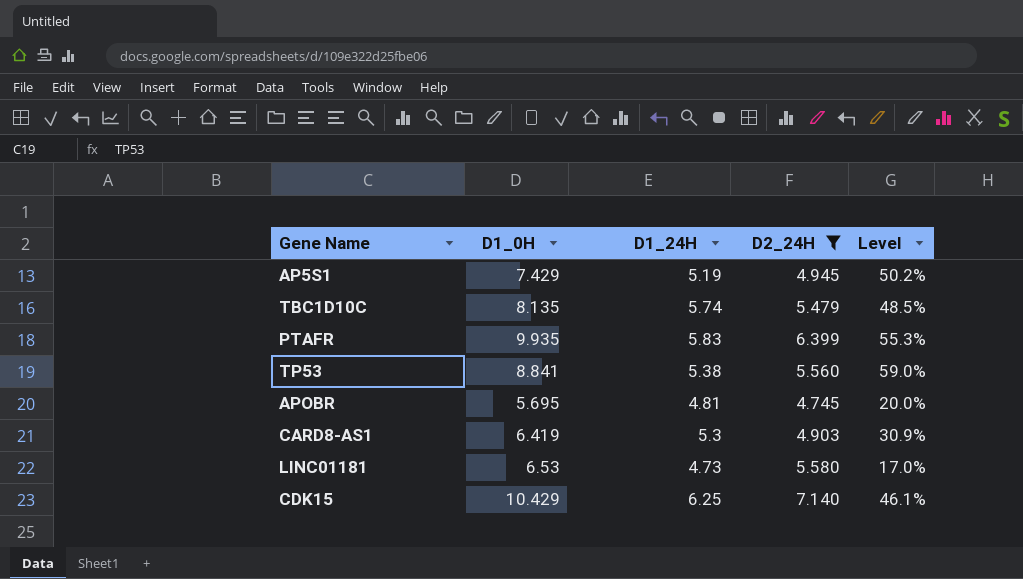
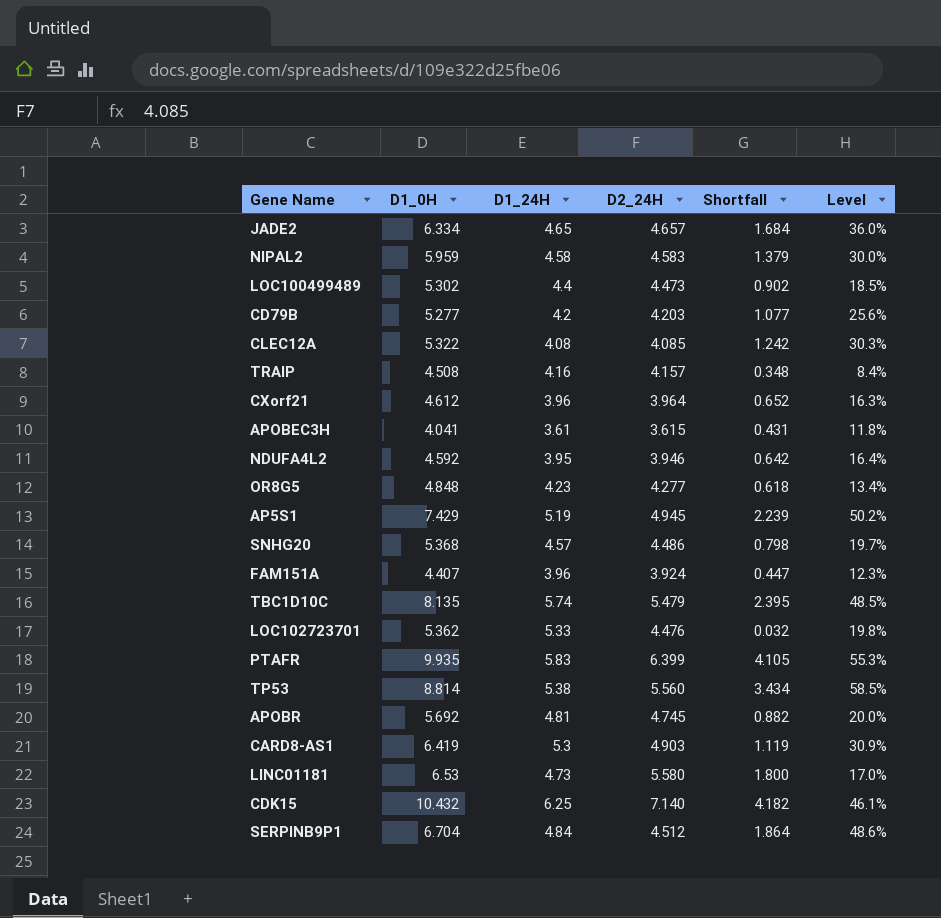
filter: D2_24H >= 4.745 -> none
column Shortfall | formula: none -> [D1_0H] - [D1_24H]
TP53 | D1_0H: 8.841 -> 8.814
TP53 | Level: 59.0% -> 58.5%
APOBR | D1_0H: 5.695 -> 5.692
CDK15 | D1_0H: 10.429 -> 10.432

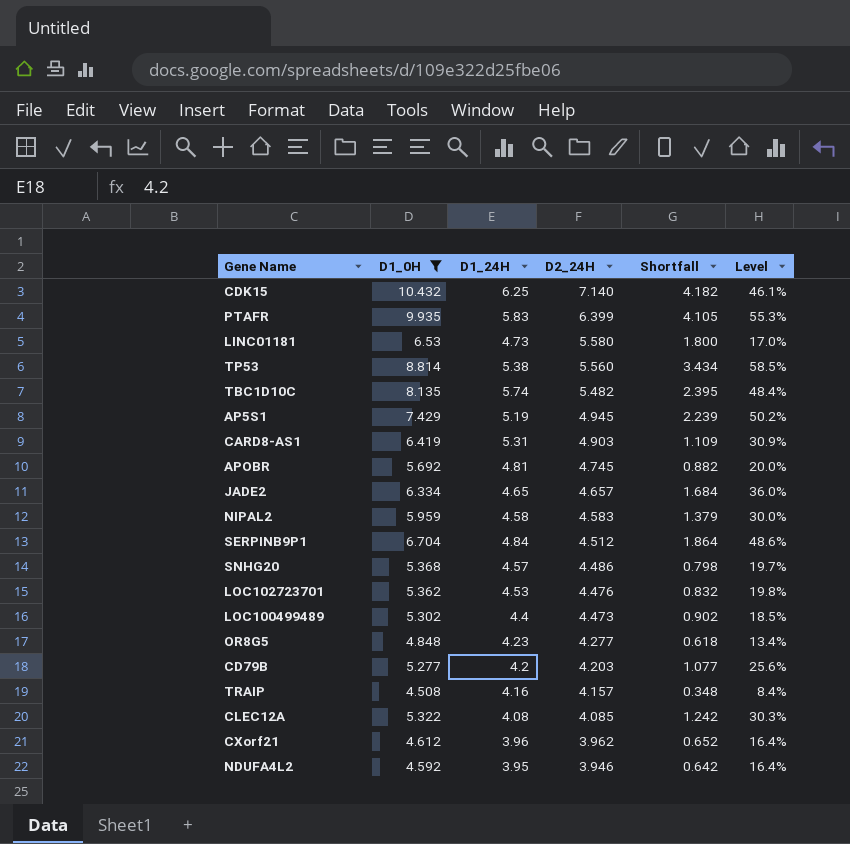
filter: none -> D1_0H >= 4.508
row order: none -> D2_24H descending
TBC1D10C | D2_24H: 5.479 -> 5.482
TBC1D10C | Level: 48.5% -> 48.4%
CARD8-AS1 | D1_24H: 5.3 -> 5.31
CARD8-AS1 | Shortfall: 1.119 -> 1.109
LOC102723701 | D1_24H: 5.33 -> 4.53
LOC102723701 | Shortfall: 0.032 -> 0.832
CXorf21 | D2_24H: 3.964 -> 3.962
CXorf21 | Level: 16.3% -> 16.4%

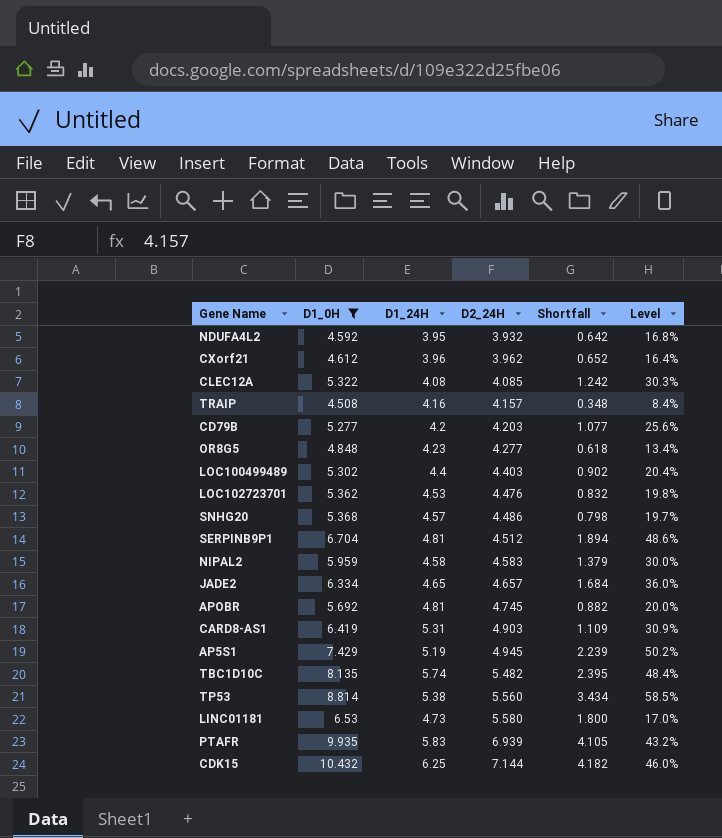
row order: D2_24H descending -> D2_24H ascending
NDUFA4L2 | D2_24H: 3.946 -> 3.932
NDUFA4L2 | Level: 16.4% -> 16.8%
LOC100499489 | D2_24H: 4.473 -> 4.403
LOC100499489 | Level: 18.5% -> 20.4%
SERPINB9P1 | D1_24H: 4.84 -> 4.81
SERPINB9P1 | Shortfall: 1.864 -> 1.894
PTAFR | D2_24H: 6.399 -> 6.939
PTAFR | Level: 55.3% -> 43.2%
CDK15 | D2_24H: 7.140 -> 7.144
CDK15 | Level: 46.1% -> 46.0%

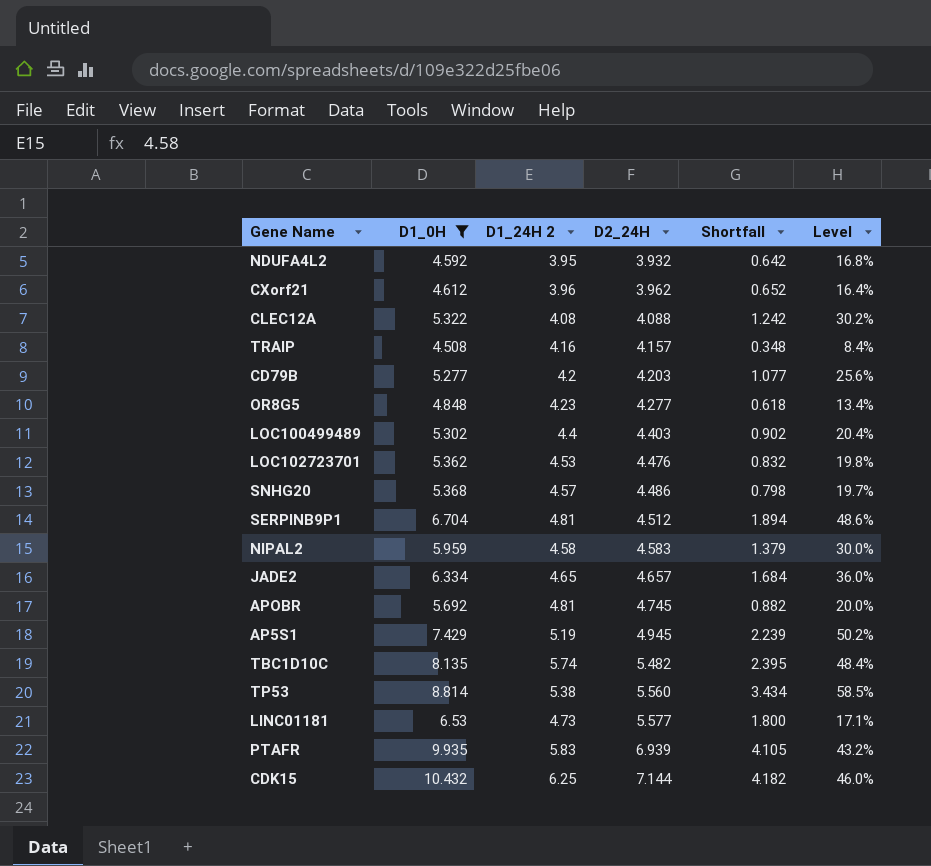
column name: D1_24H -> D1_24H 2
row CARD8-AS1: 6.419 | 5.31 | 4.903 | 1.109 | 30.9% -> none
CLEC12A | D2_24H: 4.085 -> 4.088
CLEC12A | Level: 30.3% -> 30.2%
LINC01181 | D2_24H: 5.580 -> 5.577
LINC01181 | Level: 17.0% -> 17.1%

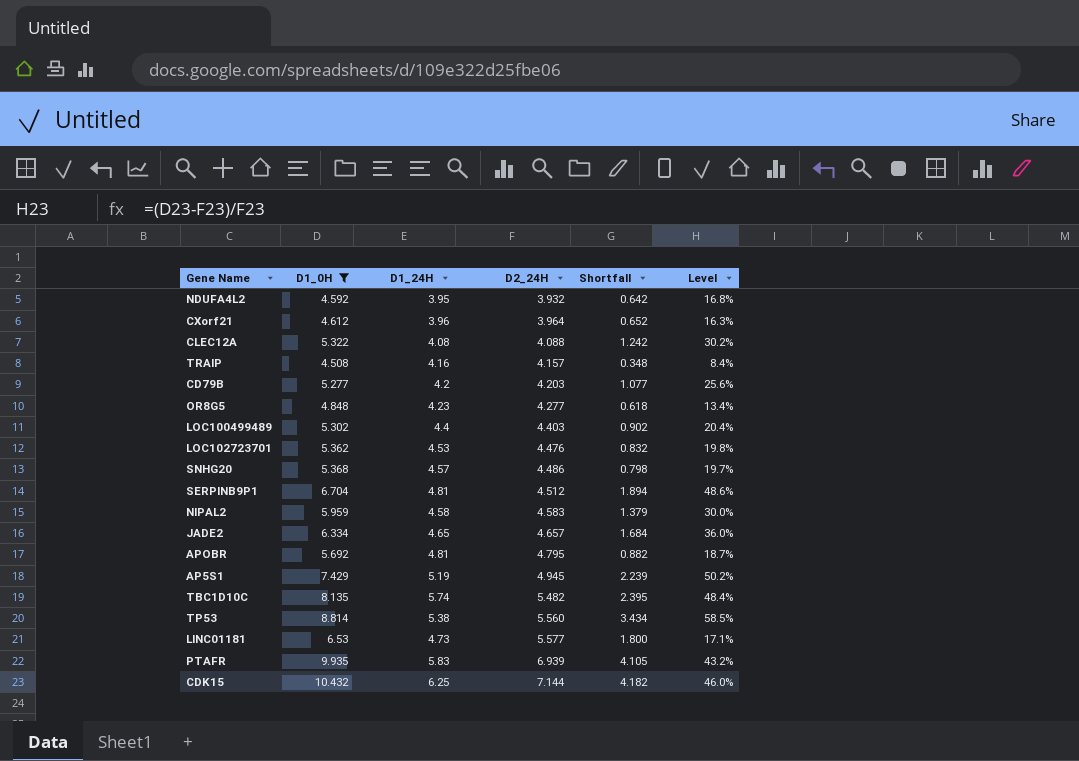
column name: D1_24H 2 -> D1_24H
CXorf21 | D2_24H: 3.962 -> 3.964
CXorf21 | Level: 16.4% -> 16.3%
APOBR | D2_24H: 4.745 -> 4.795
APOBR | Level: 20.0% -> 18.7%

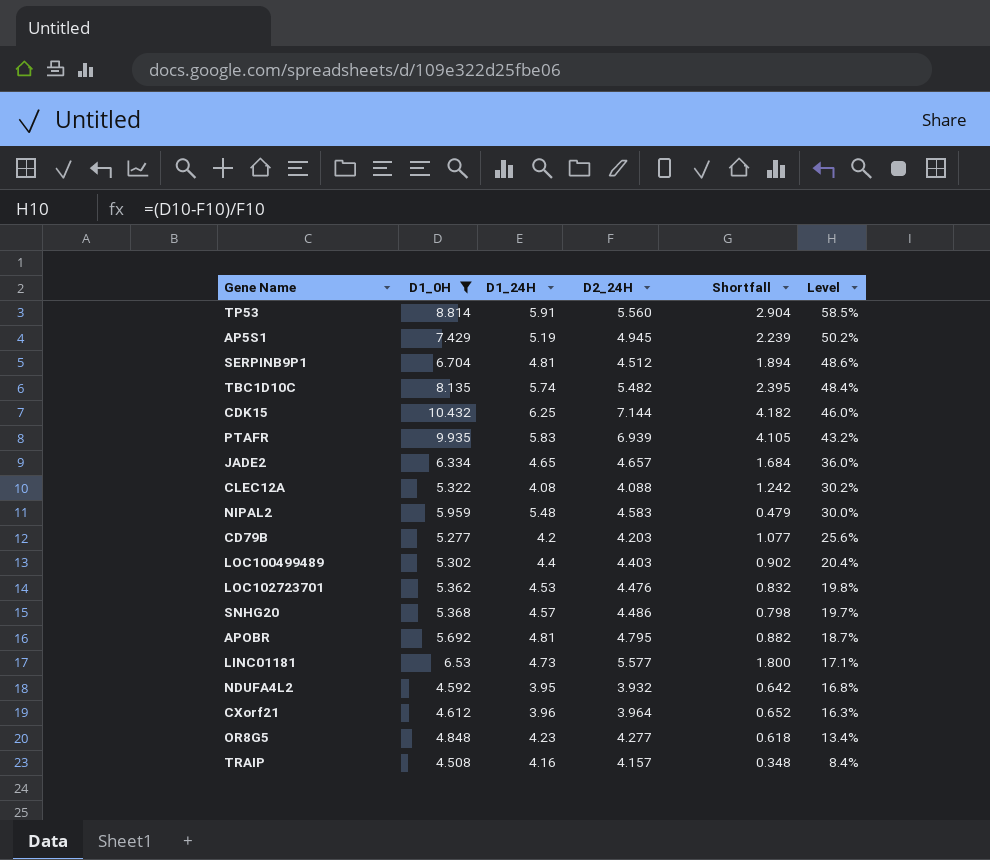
row order: D2_24H ascending -> Level descending
TP53 | D1_24H: 5.38 -> 5.91
TP53 | Shortfall: 3.434 -> 2.904
NIPAL2 | D1_24H: 4.58 -> 5.48
NIPAL2 | Shortfall: 1.379 -> 0.479

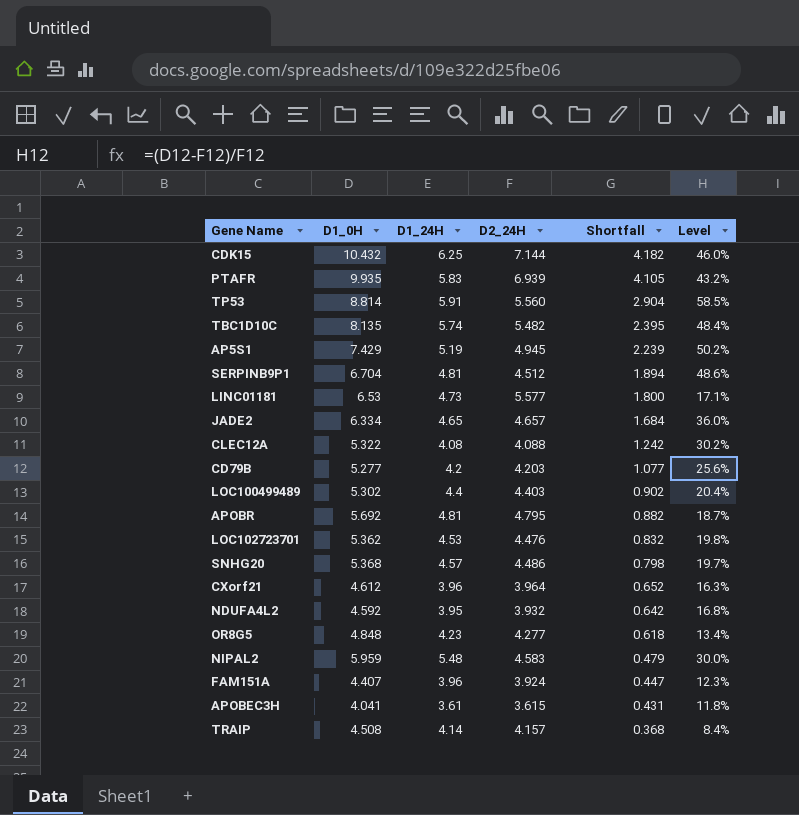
filter: D1_0H >= 4.508 -> none
row order: Level descending -> Shortfall descending
TRAIP | D1_24H: 4.16 -> 4.14
TRAIP | Shortfall: 0.348 -> 0.368

